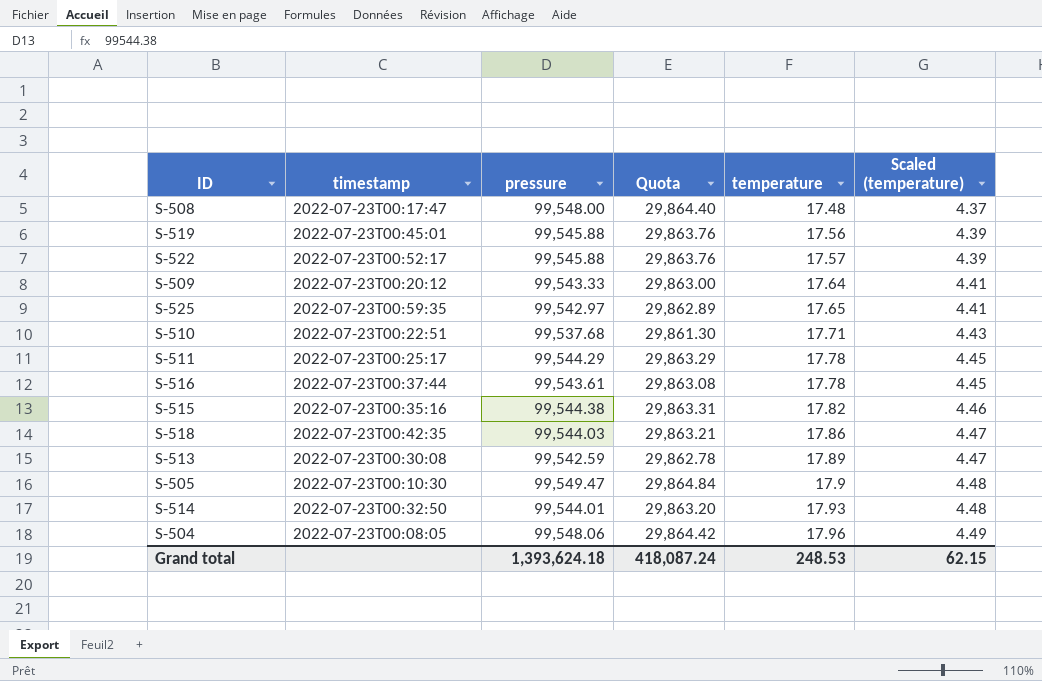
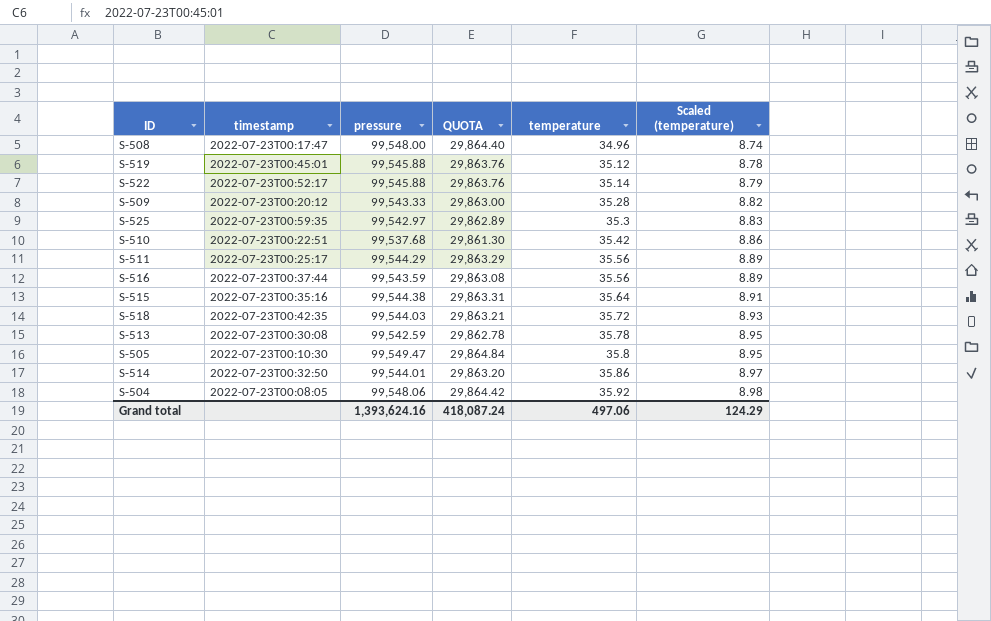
column name: Quota -> QUOTA
S-508 | temperature: 17.48 -> 34.96
S-508 | Scaled (temperature): 4.37 -> 8.74
S-519 | temperature: 17.56 -> 35.12
S-519 | Scaled (temperature): 4.39 -> 8.78
S-522 | temperature: 17.57 -> 35.14
S-522 | Scaled (temperature): 4.39 -> 8.79
S-509 | temperature: 17.64 -> 35.28
S-509 | Scaled (temperature): 4.41 -> 8.82
S-525 | temperature: 17.65 -> 35.3
S-525 | Scaled (temperature): 4.41 -> 8.83
S-510 | temperature: 17.71 -> 35.42
S-510 | Scaled (temperature): 4.43 -> 8.86
S-511 | temperature: 17.78 -> 35.56
S-511 | Scaled (temperature): 4.45 -> 8.89
S-516 | pressure: 99,543.61 -> 99,543.59
S-516 | temperature: 17.78 -> 35.56
S-516 | Scaled (temperature): 4.45 -> 8.89
S-515 | temperature: 17.82 -> 35.64
S-515 | Scaled (temperature): 4.46 -> 8.91
S-518 | temperature: 17.86 -> 35.72
S-518 | Scaled (temperature): 4.47 -> 8.93
S-513 | temperature: 17.89 -> 35.78
S-513 | Scaled (temperature): 4.47 -> 8.95
S-505 | temperature: 17.9 -> 35.8
S-505 | Scaled (temperature): 4.48 -> 8.95
S-514 | temperature: 17.93 -> 35.86
S-514 | Scaled (temperature): 4.48 -> 8.97
S-504 | temperature: 17.96 -> 35.92
S-504 | Scaled (temperature): 4.49 -> 8.98
Grand total | pressure: 1,393,624.18 -> 1,393,624.16
Grand total | temperature: 248.53 -> 497.06
Grand total | Scaled (temperature): 62.15 -> 124.29

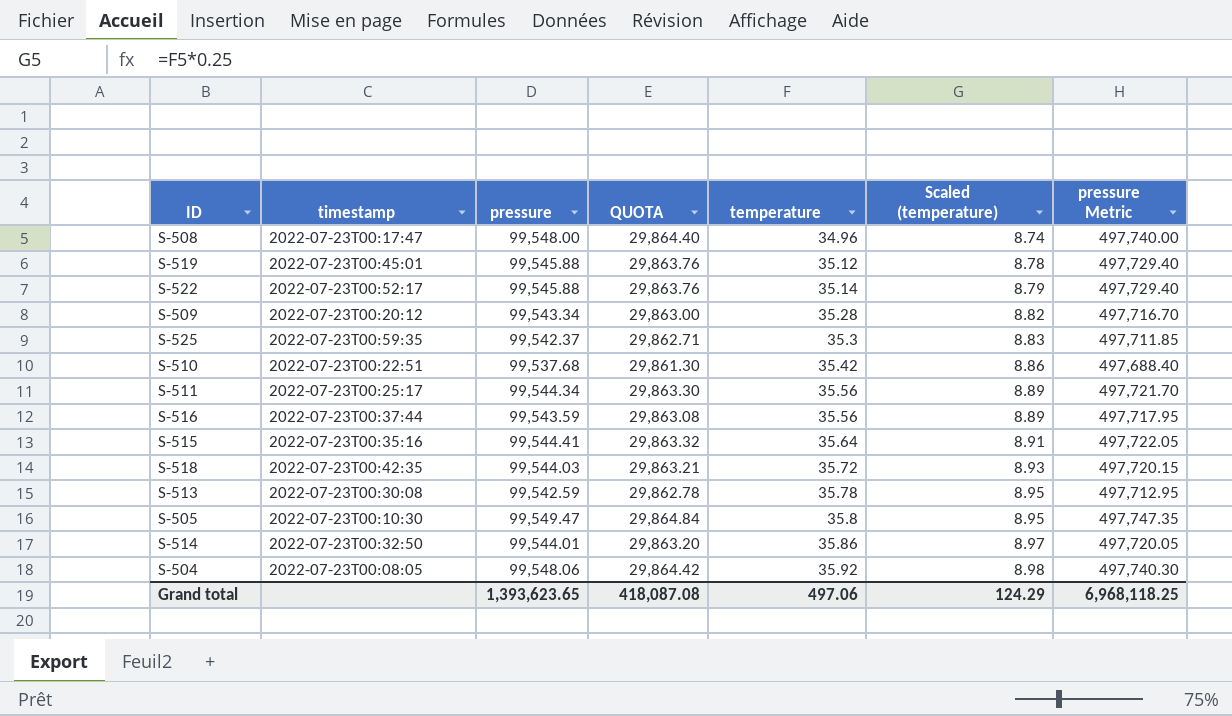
column pressure Metric | formula: none -> [pressure] * 5
S-509 | pressure: 99,543.33 -> 99,543.34
S-525 | pressure: 99,542.97 -> 99,542.37
S-525 | QUOTA: 29,862.89 -> 29,862.71
S-511 | pressure: 99,544.29 -> 99,544.34
S-511 | QUOTA: 29,863.29 -> 29,863.30
S-515 | pressure: 99,544.38 -> 99,544.41
S-515 | QUOTA: 29,863.31 -> 29,863.32
Grand total | pressure: 1,393,624.16 -> 1,393,623.65
Grand total | QUOTA: 418,087.24 -> 418,087.08

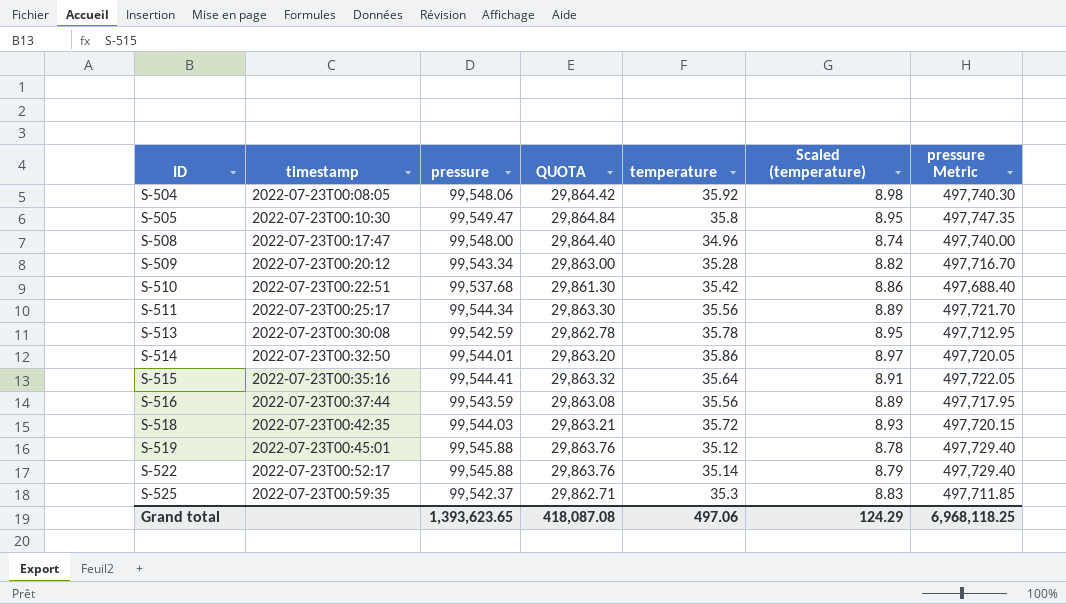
row order: temperature ascending -> ID ascending

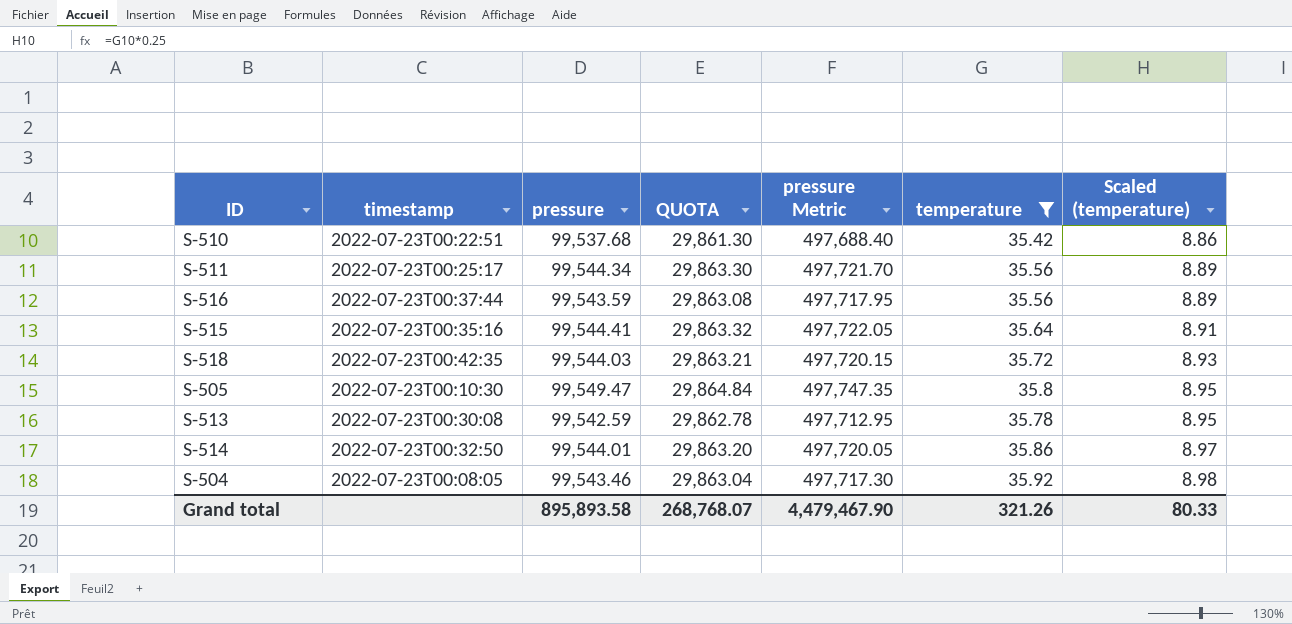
filter: none -> temperature >= 35.42
row order: ID ascending -> Scaled (temperature) ascending
column pressure Metric | position: 7 -> 5
S-504 | pressure: 99,548.06 -> 99,543.46
S-504 | QUOTA: 29,864.42 -> 29,863.04
S-504 | pressure Metric: 497,740.30 -> 497,717.30
Grand total | pressure: 1,393,623.65 -> 895,893.58
Grand total | QUOTA: 418,087.08 -> 268,768.07
Grand total | pressure Metric: 6,968,118.25 -> 4,479,467.90
Grand total | temperature: 497.06 -> 321.26
Grand total | Scaled (temperature): 124.29 -> 80.33

